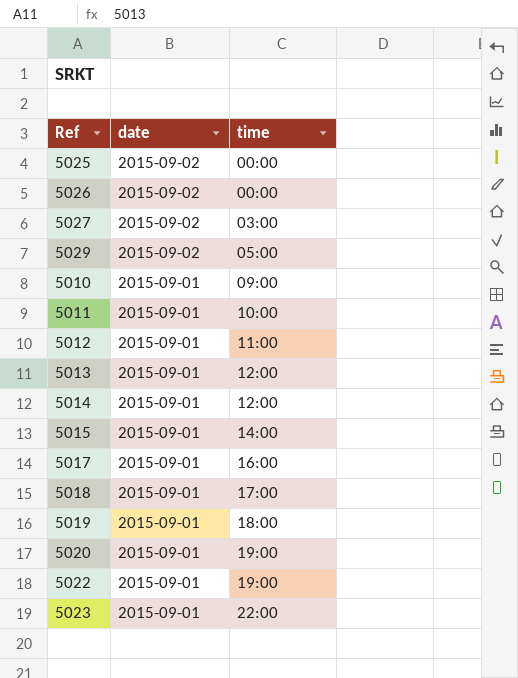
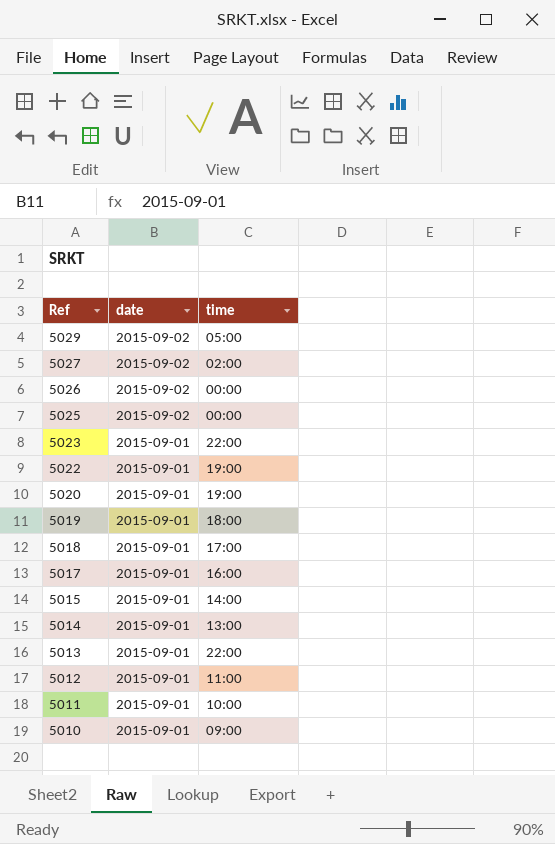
row order: date descending -> Ref descending
5027 | time: 03:00 -> 02:00
5014 | time: 12:00 -> 13:00
5013 | time: 12:00 -> 22:00

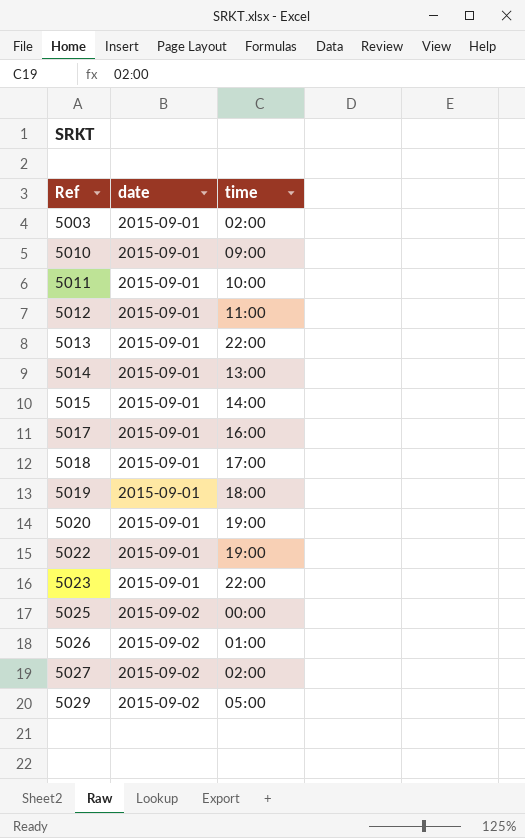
row order: Ref descending -> Ref ascending
row 5003: none -> 2015-09-01 | 02:00
5026 | time: 00:00 -> 01:00

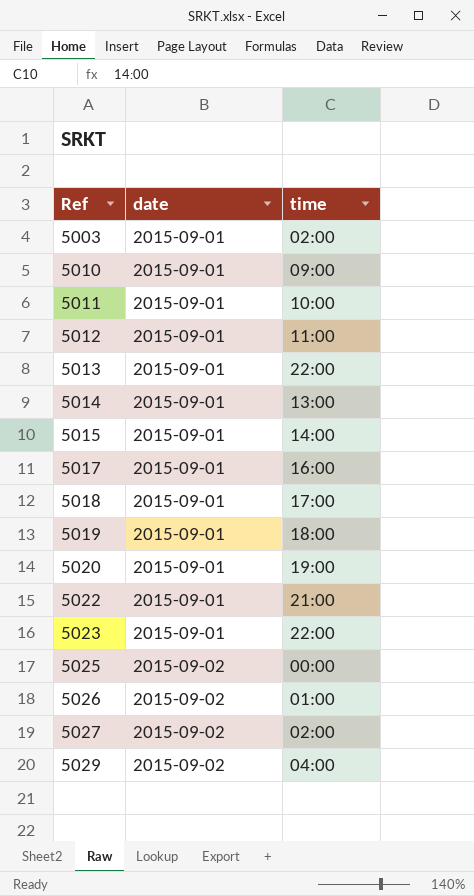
5022 | time: 19:00 -> 21:00
5029 | time: 05:00 -> 04:00

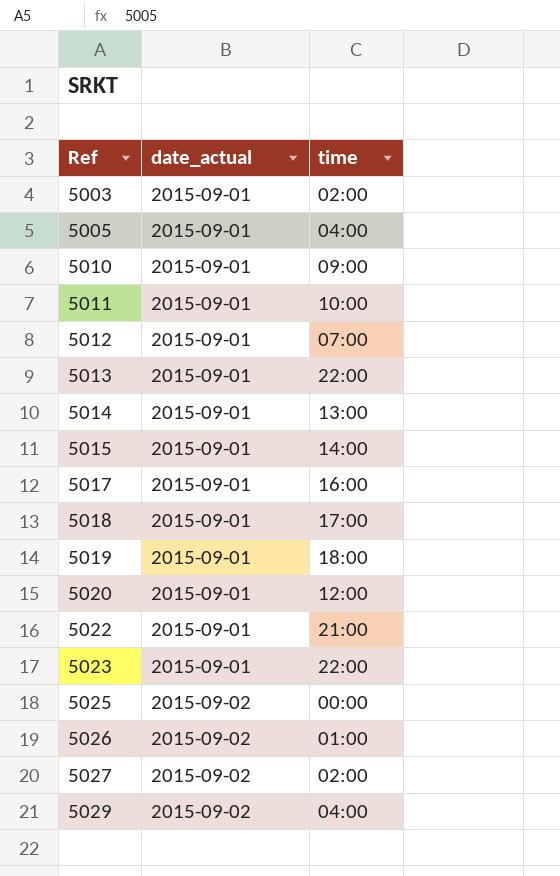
column name: date -> date_actual
row 5005: none -> 2015-09-01 | 04:00
5012 | time: 11:00 -> 07:00
5020 | time: 19:00 -> 12:00

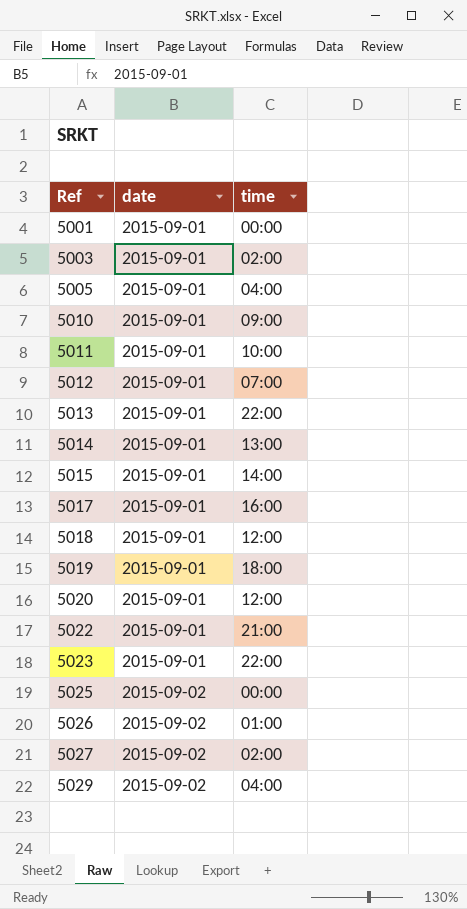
column name: date_actual -> date
row 5001: none -> 2015-09-01 | 00:00
5018 | time: 17:00 -> 12:00

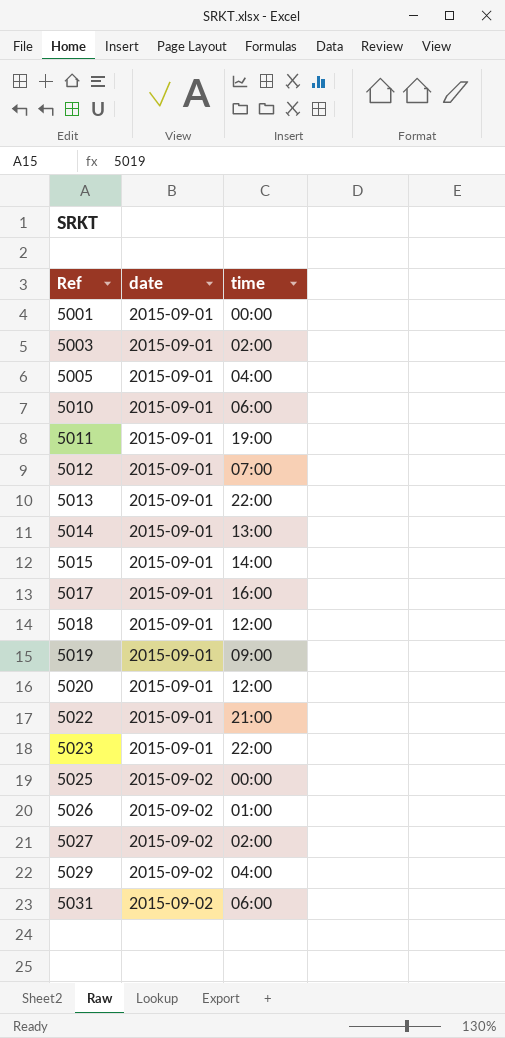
5010 | time: 09:00 -> 06:00
5011 | time: 10:00 -> 19:00
5019 | time: 18:00 -> 09:00
row 5031: none -> 2015-09-02 | 06:00

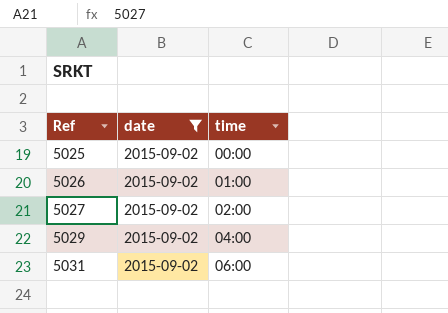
filter: none -> date = 2015-09-02

